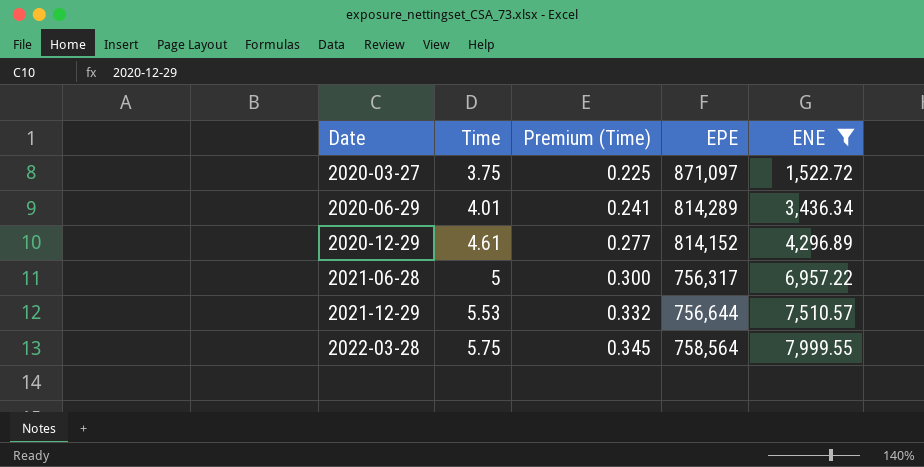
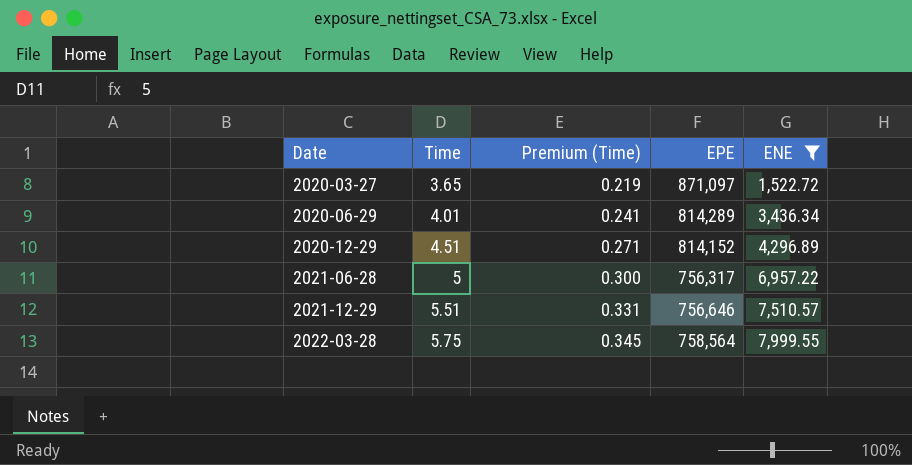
2020-03-27 | Time: 3.75 -> 3.65
2020-03-27 | Premium (Time): 0.225 -> 0.219
2020-12-29 | Time: 4.61 -> 4.51
2020-12-29 | Premium (Time): 0.277 -> 0.271
2021-12-29 | Time: 5.53 -> 5.51
2021-12-29 | Premium (Time): 0.332 -> 0.331
2021-12-29 | EPE: 756,644 -> 756,646

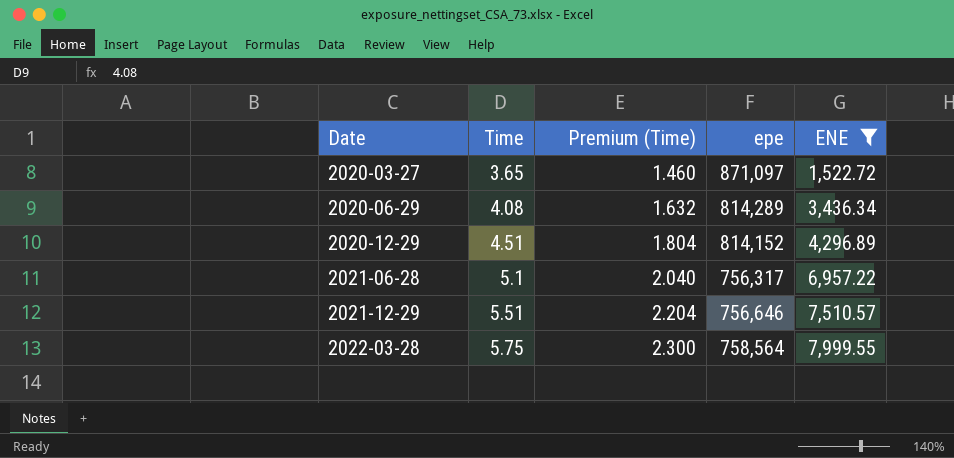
column Premium (Time) | formula: [Time] * 0.06 -> [Time] * 0.4
column name: EPE -> epe
2020-06-29 | Time: 4.01 -> 4.08
2021-06-28 | Time: 5 -> 5.1

